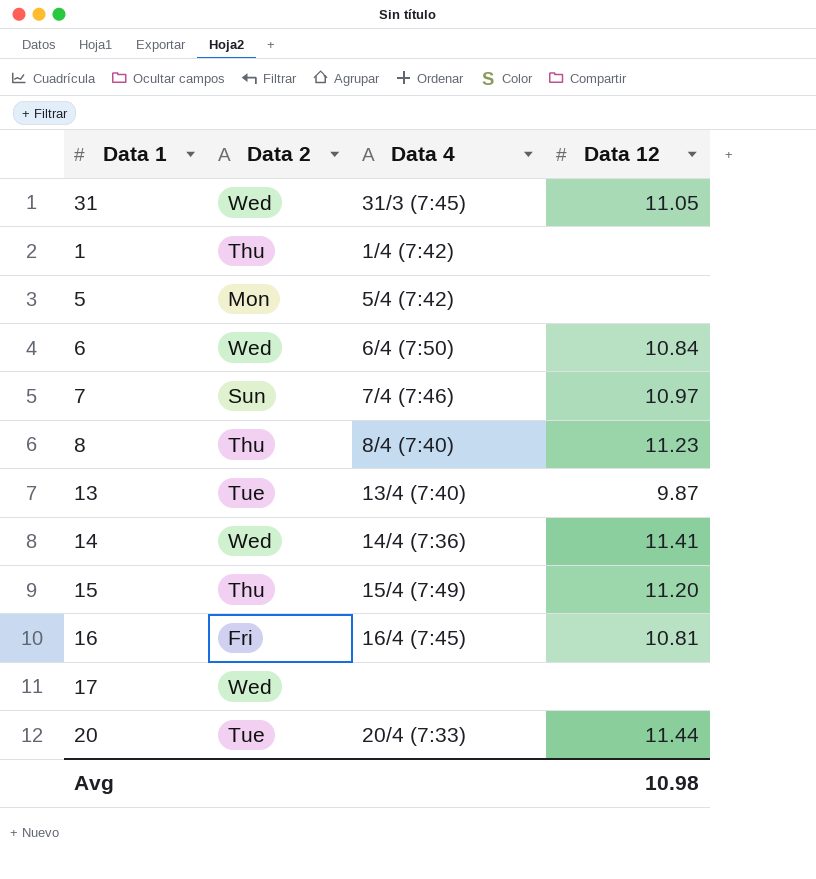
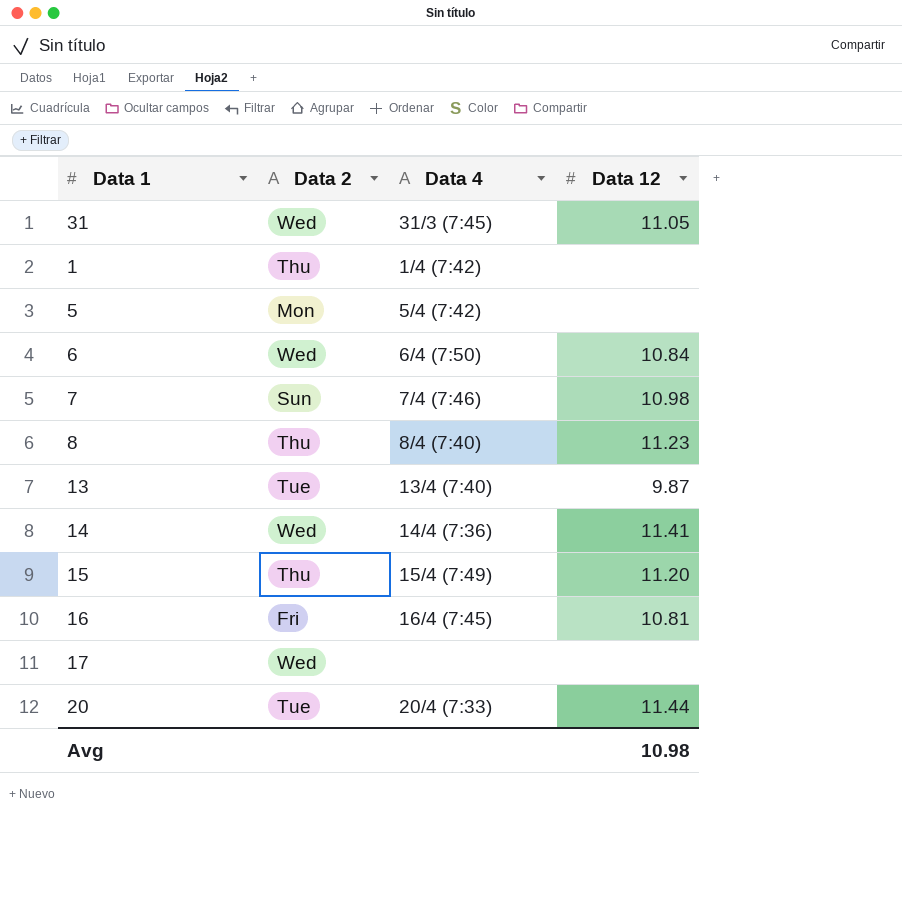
7 | Data 12: 10.97 -> 10.98

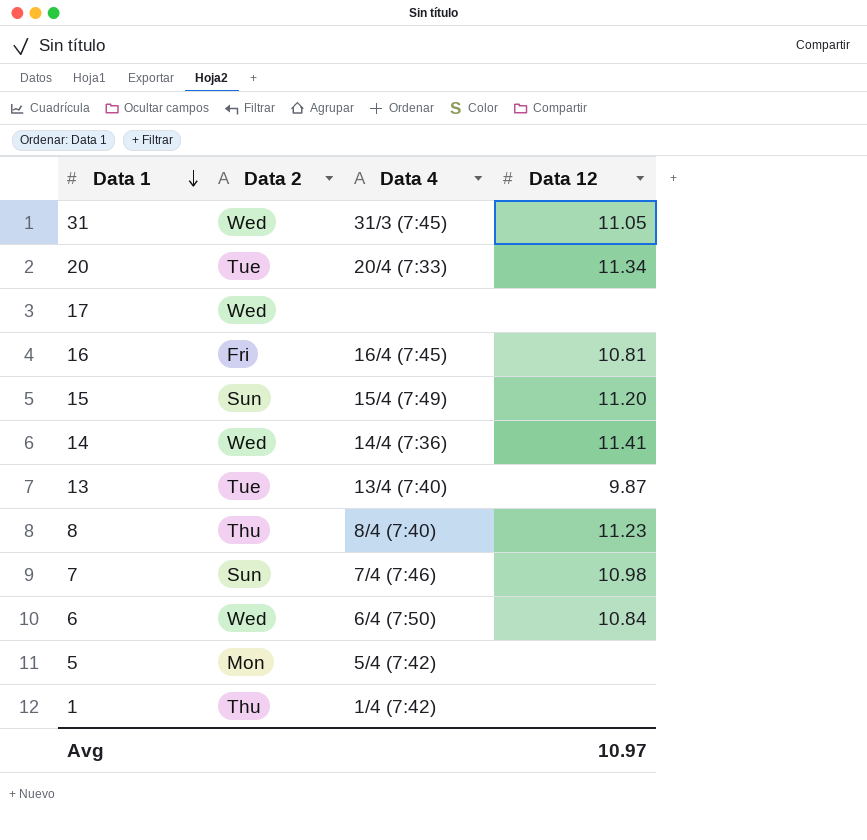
row order: none -> Data 1 descending
20 | Data 12: 11.44 -> 11.34
15 | Data 2: Thu -> Sun
Avg | Data 12: 10.98 -> 10.97

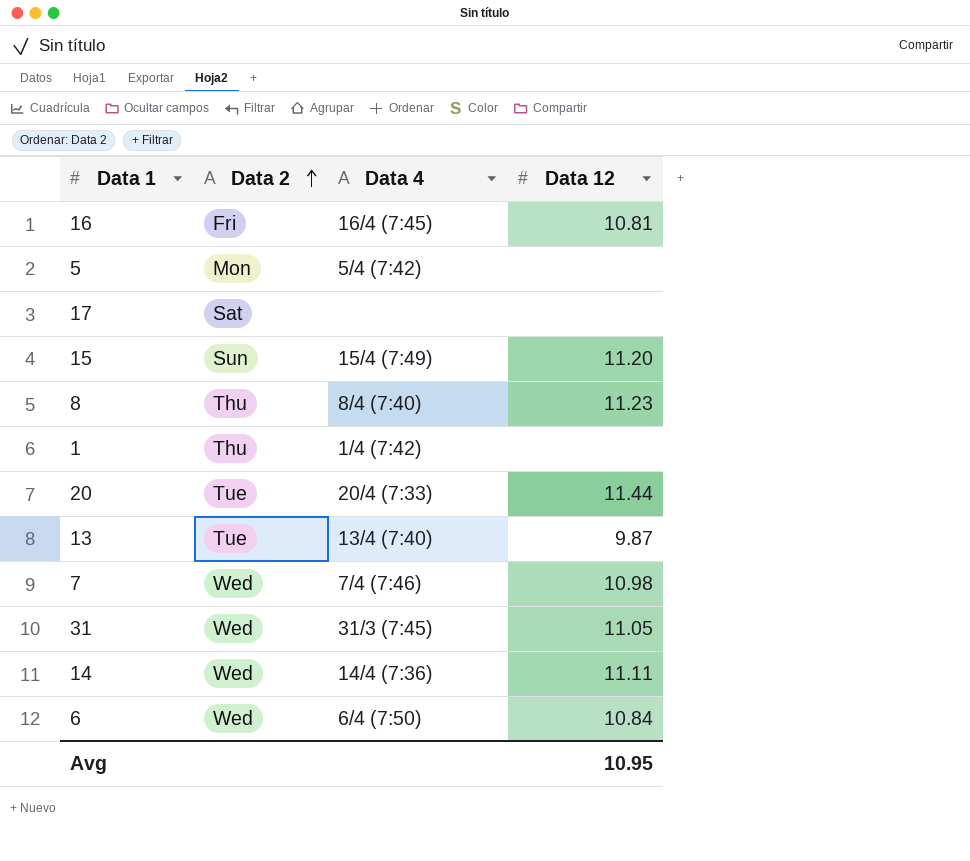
row order: Data 1 descending -> Data 2 ascending
17 | Data 2: Wed -> Sat
20 | Data 12: 11.34 -> 11.44
7 | Data 2: Sun -> Wed
14 | Data 12: 11.41 -> 11.11
Avg | Data 12: 10.97 -> 10.95

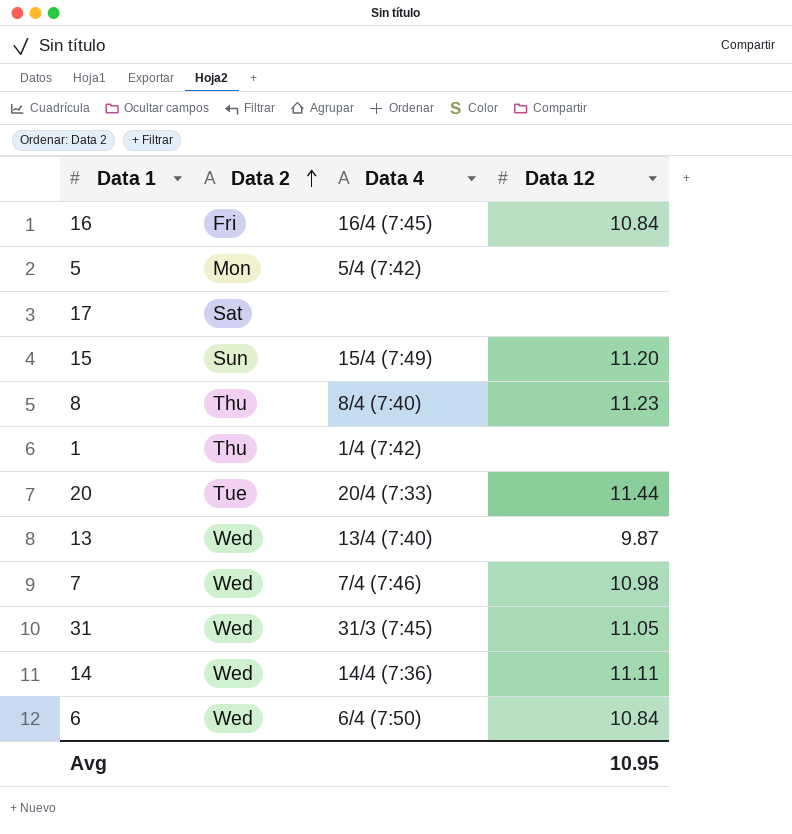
16 | Data 12: 10.81 -> 10.84
13 | Data 2: Tue -> Wed

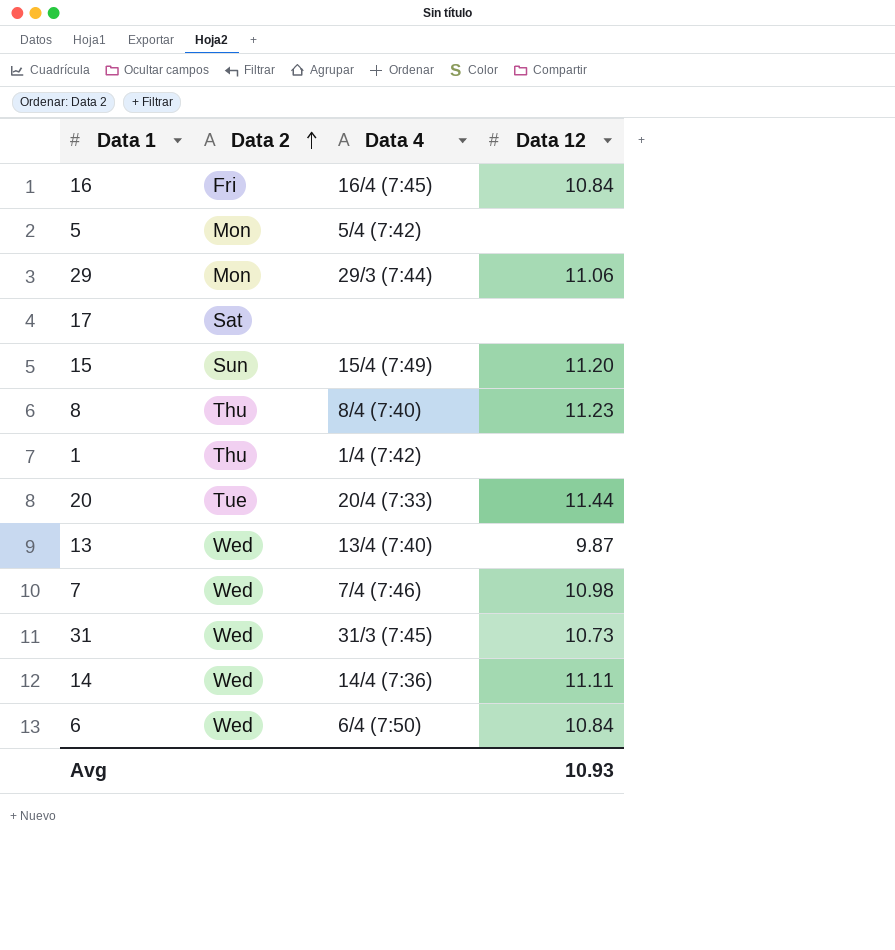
row 29: none -> Mon | 29/3 (7:44) | 11.06
31 | Data 12: 11.05 -> 10.73
Avg | Data 12: 10.95 -> 10.93

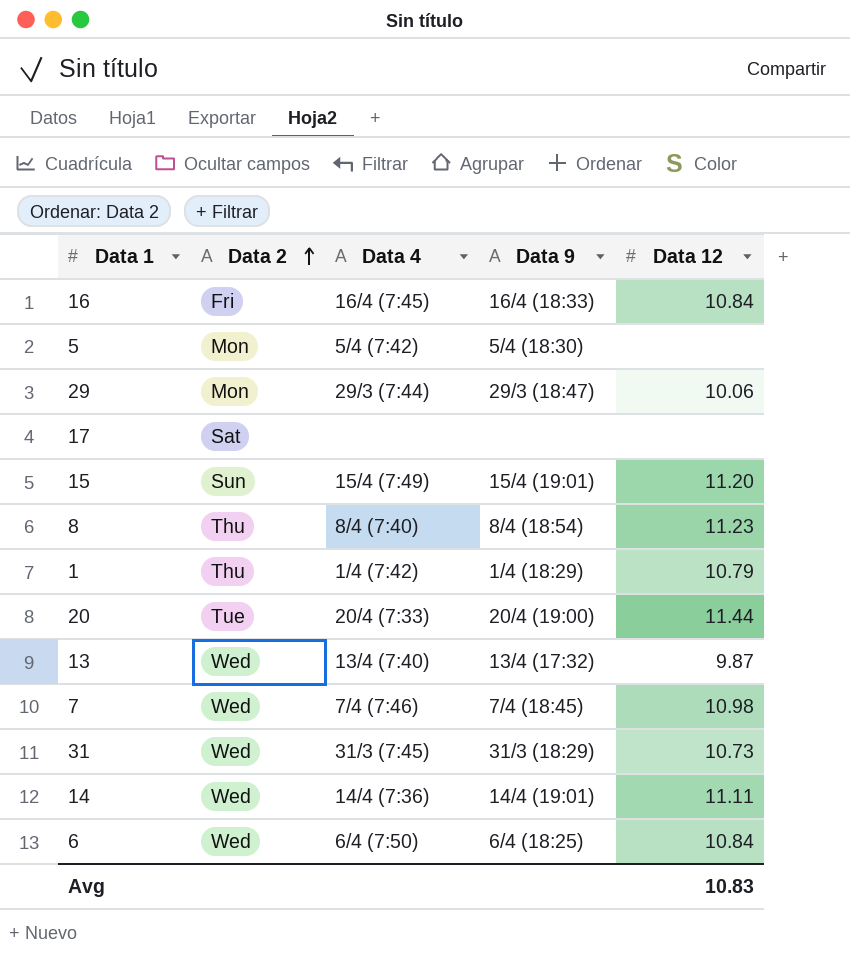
column Data 9 | position: none -> 4
29 | Data 12: 11.06 -> 10.06
1 | Data 12: none -> 10.79
Avg | Data 12: 10.93 -> 10.83

